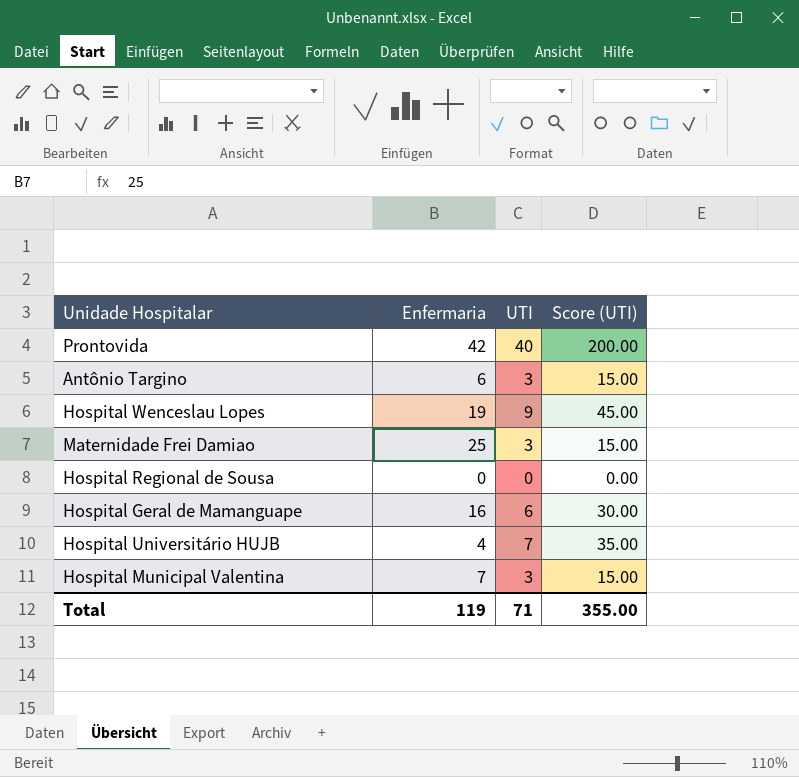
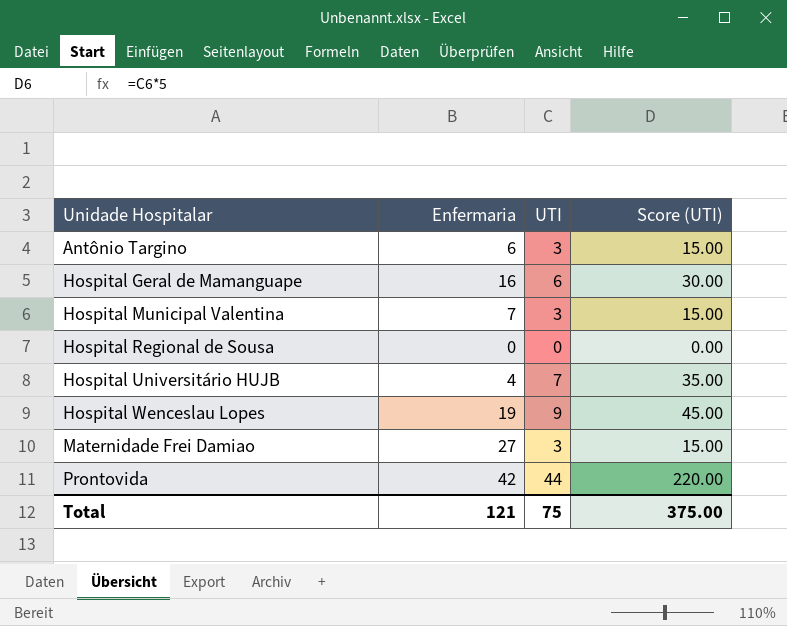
row order: none -> Unidade Hospitalar ascending
Maternidade Frei Damiao | Enfermaria: 25 -> 27
Prontovida | UTI: 40 -> 44
Prontovida | Score (UTI): 200.00 -> 220.00
Total | Enfermaria: 119 -> 121
Total | UTI: 71 -> 75
Total | Score (UTI): 355.00 -> 375.00

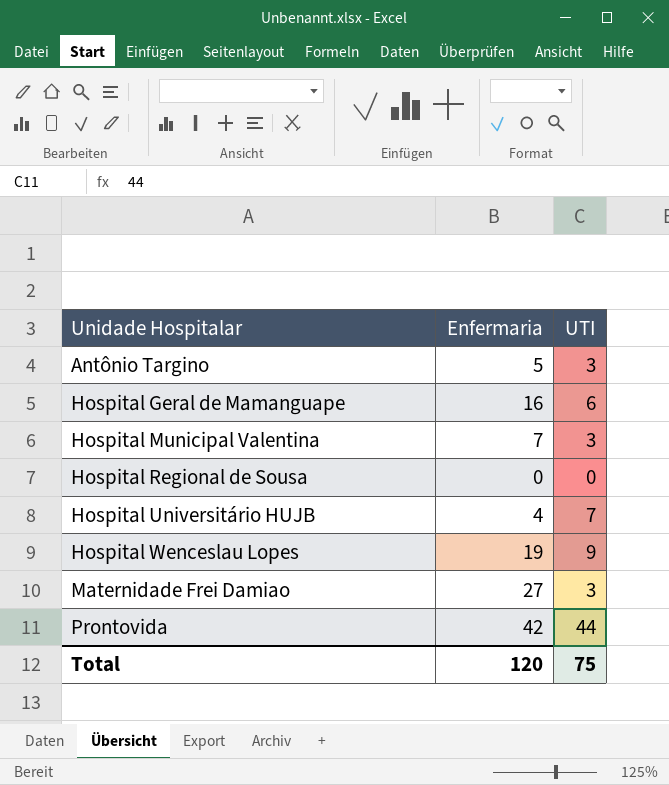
column Score (UTI) | formula: [UTI] * 5 -> none
Antônio Targino | Enfermaria: 6 -> 5
Total | Enfermaria: 121 -> 120

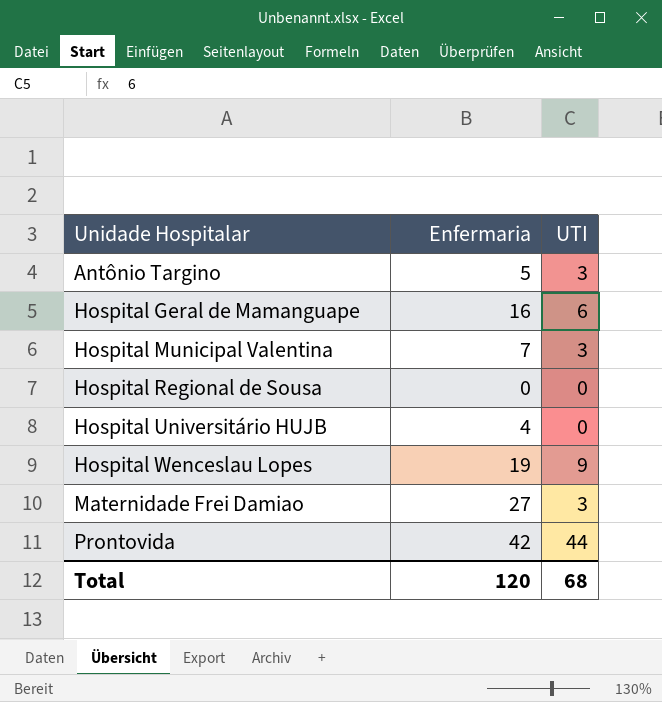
Hospital Universitário HUJB | UTI: 7 -> 0
Total | UTI: 75 -> 68

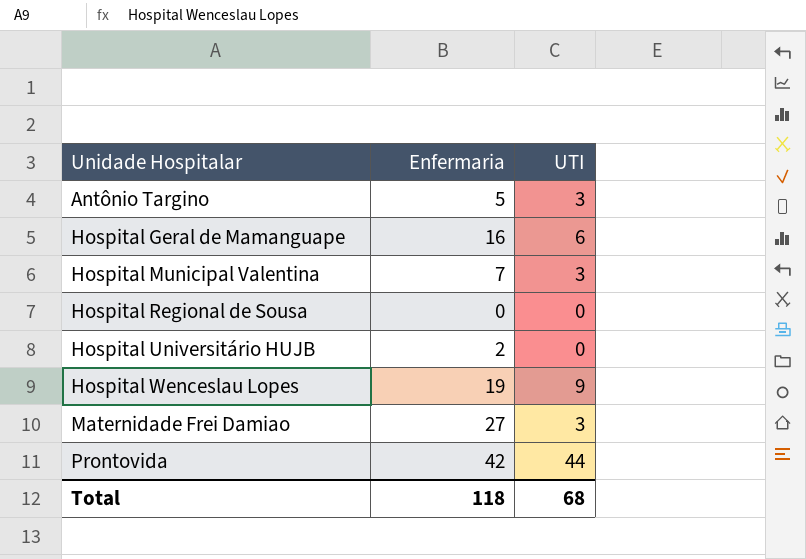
Hospital Universitário HUJB | Enfermaria: 4 -> 2
Total | Enfermaria: 120 -> 118

